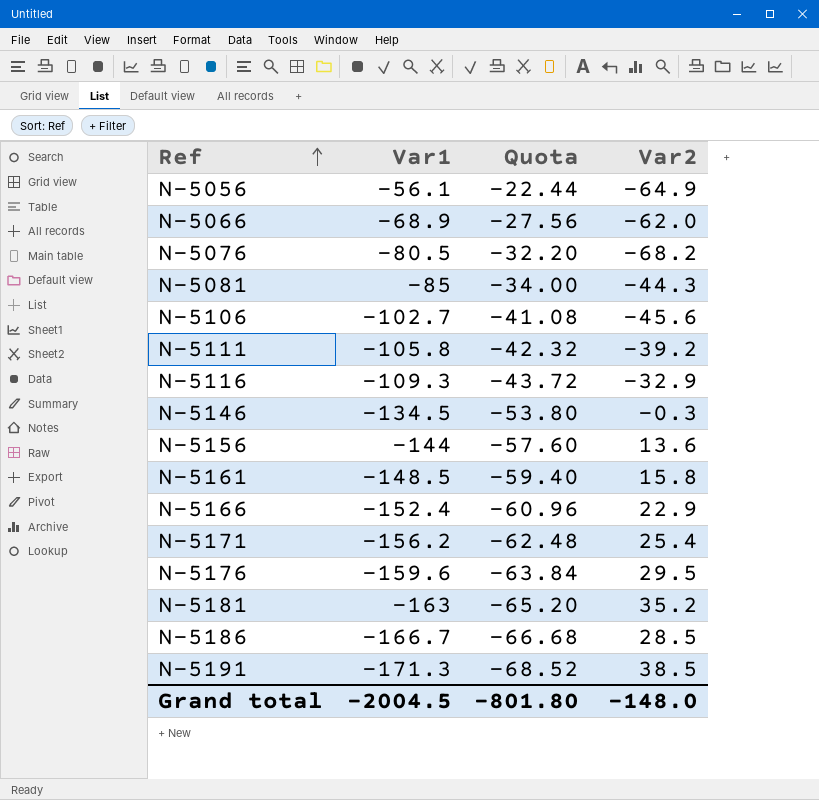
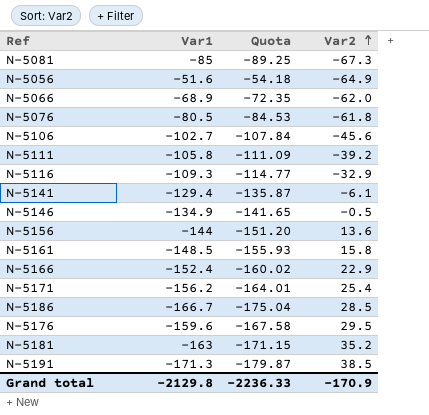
row order: Ref ascending -> Var2 ascending
column Quota | formula: [Var1] * 0.4 -> [Var1] * 1.05
N-5081 | Var2: -44.3 -> -67.3
N-5056 | Var1: -56.1 -> -51.6
N-5076 | Var2: -68.2 -> -61.8
row N-5141: none -> -129.4 | -135.87 | -6.1
N-5146 | Var1: -134.5 -> -134.9
N-5146 | Var2: -0.3 -> -0.5
Grand total | Var1: -2004.5 -> -2129.8
Grand total | Quota: -801.80 -> -2236.33
Grand total | Var2: -148.0 -> -170.9

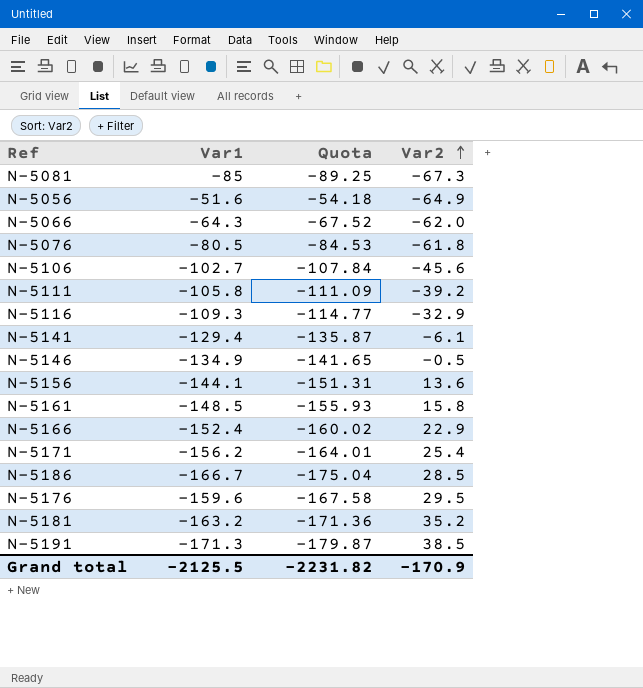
N-5066 | Var1: -68.9 -> -64.3
N-5066 | Quota: -72.35 -> -67.52
N-5156 | Var1: -144 -> -144.1
N-5156 | Quota: -151.20 -> -151.31
N-5181 | Var1: -163 -> -163.2
N-5181 | Quota: -171.15 -> -171.36
Grand total | Var1: -2129.8 -> -2125.5
Grand total | Quota: -2236.33 -> -2231.82

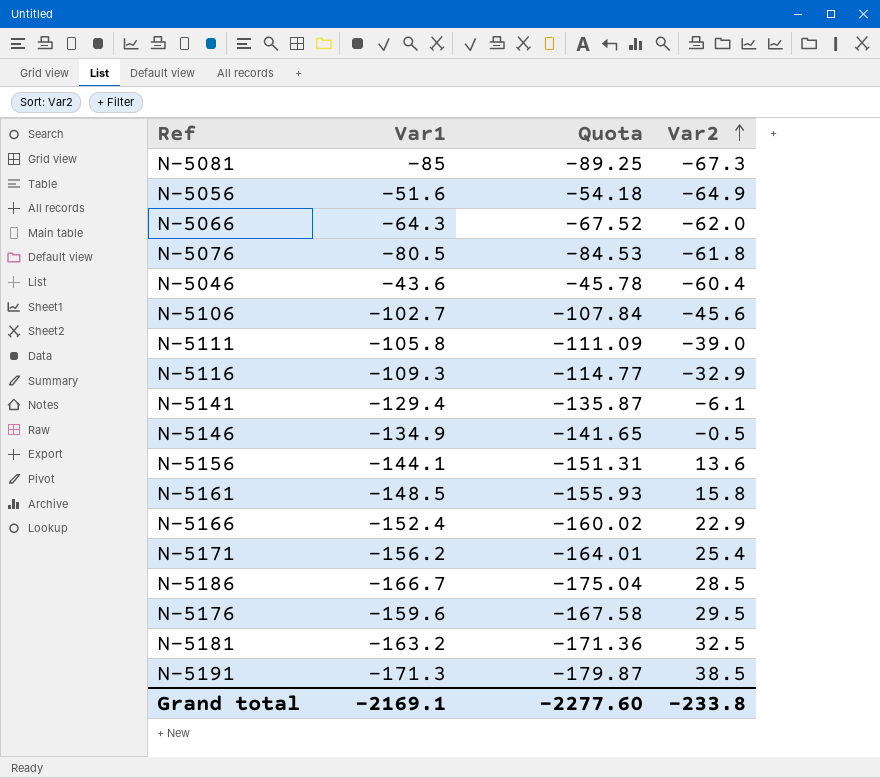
row N-5046: none -> -43.6 | -45.78 | -60.4
N-5111 | Var2: -39.2 -> -39.0
N-5181 | Var2: 35.2 -> 32.5
Grand total | Var1: -2125.5 -> -2169.1
Grand total | Quota: -2231.82 -> -2277.60
Grand total | Var2: -170.9 -> -233.8

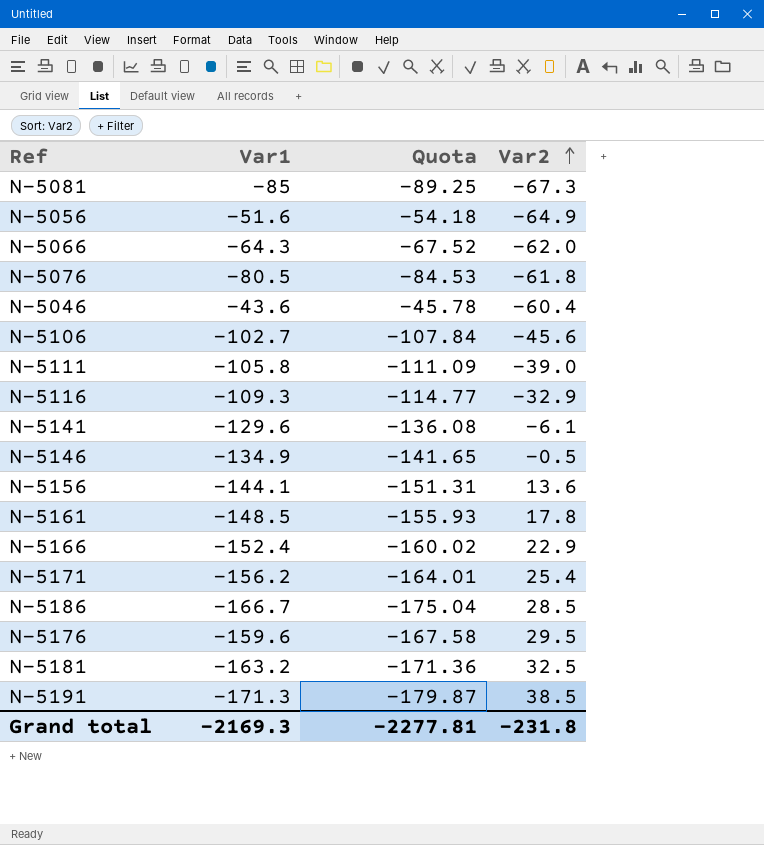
N-5141 | Var1: -129.4 -> -129.6
N-5141 | Quota: -135.87 -> -136.08
N-5161 | Var2: 15.8 -> 17.8
Grand total | Var1: -2169.1 -> -2169.3
Grand total | Quota: -2277.60 -> -2277.81
Grand total | Var2: -233.8 -> -231.8

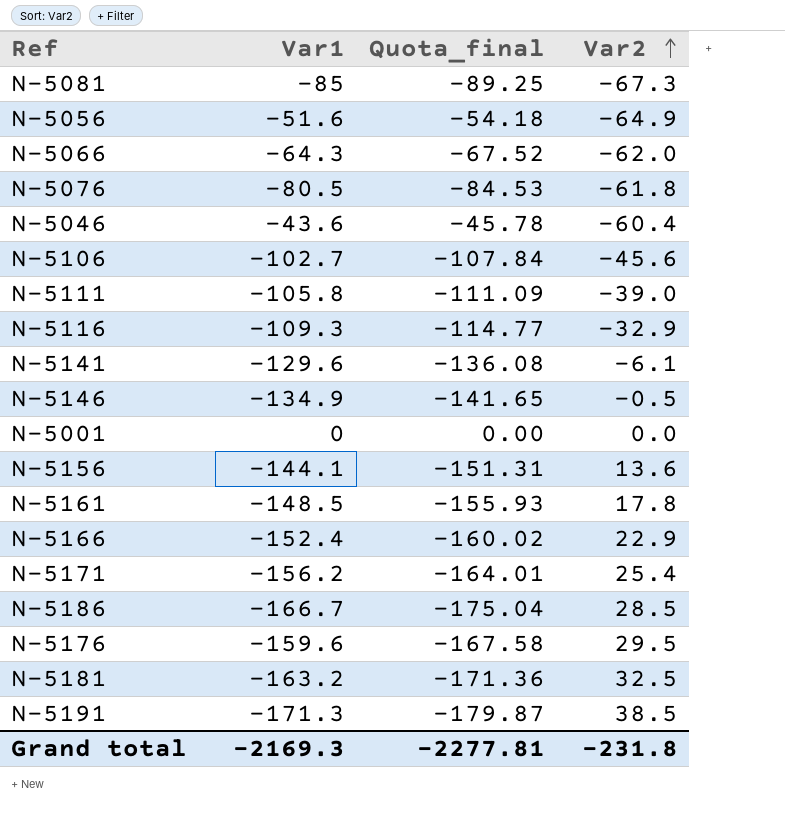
column name: Quota -> Quota_final
row N-5001: none -> 0 | 0.00 | 0.0

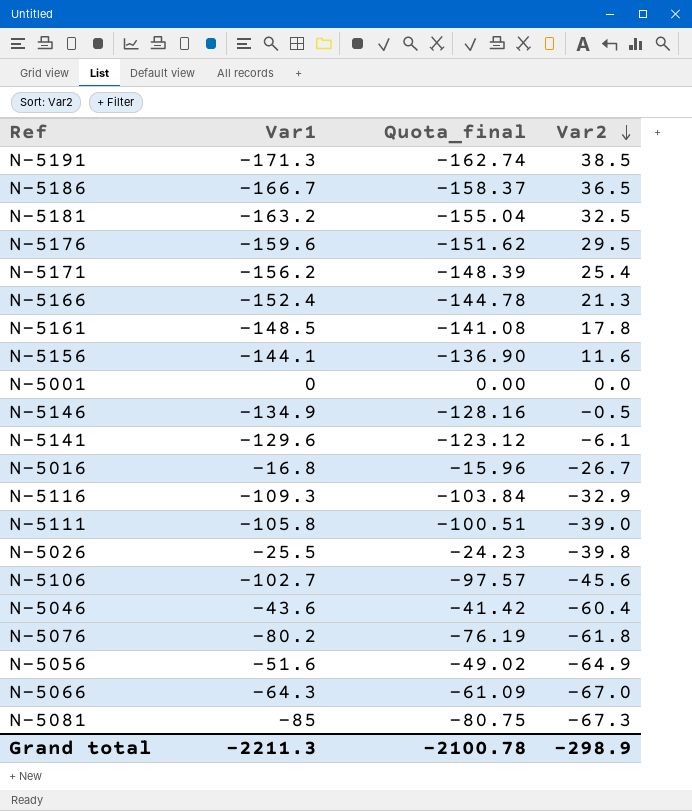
row order: Var2 ascending -> Var2 descending
column Quota_final | formula: [Var1] * 1.05 -> [Var1] * 0.95
N-5186 | Var2: 28.5 -> 36.5
N-5166 | Var2: 22.9 -> 21.3
N-5156 | Var2: 13.6 -> 11.6
row N-5016: none -> -16.8 | -15.96 | -26.7
row N-5026: none -> -25.5 | -24.23 | -39.8
N-5076 | Var1: -80.5 -> -80.2
N-5066 | Var2: -62.0 -> -67.0
Grand total | Var1: -2169.3 -> -2211.3
Grand total | Quota_final: -2277.81 -> -2100.78
Grand total | Var2: -231.8 -> -298.9

